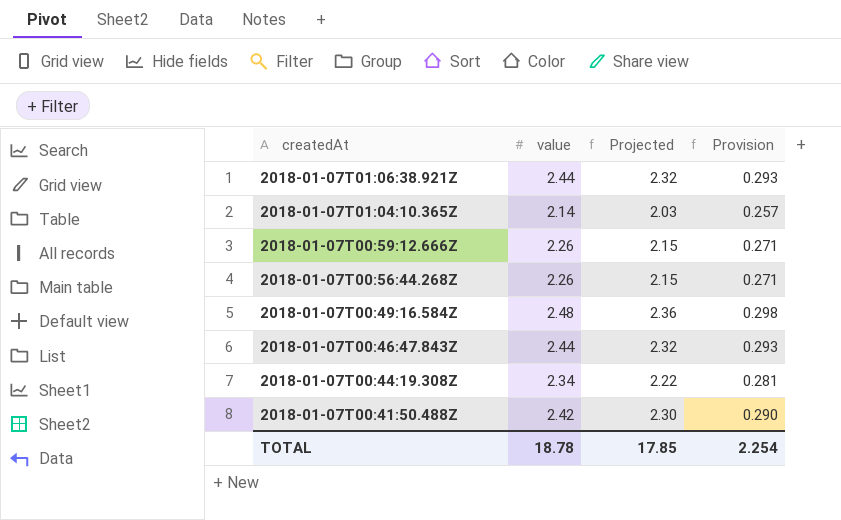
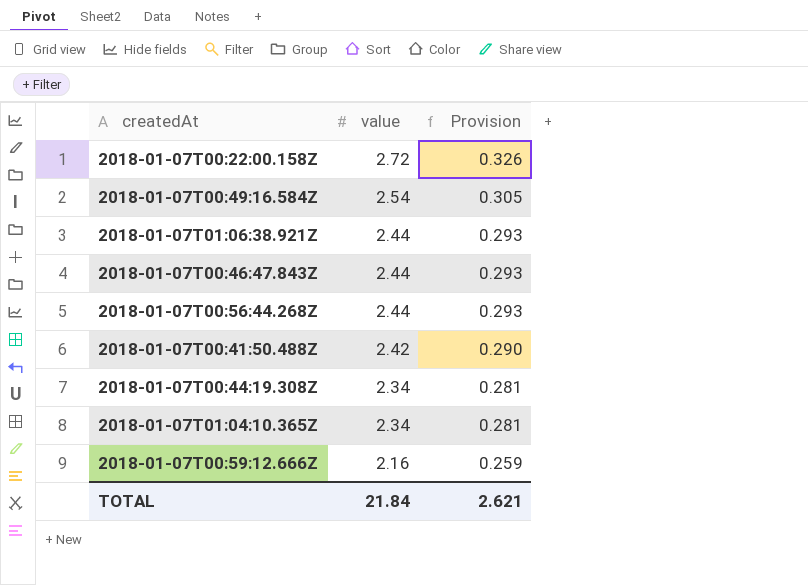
row order: createdAt descending -> value descending
column Projected | formula: [value] * 0.95 -> none
row 2018-01-07T00:22:00.158Z: none -> 2.72 | 0.326
2018-01-07T00:49:16.584Z | value: 2.48 -> 2.54
2018-01-07T00:49:16.584Z | Provision: 0.298 -> 0.305
2018-01-07T00:56:44.268Z | value: 2.26 -> 2.44
2018-01-07T00:56:44.268Z | Provision: 0.271 -> 0.293
2018-01-07T01:04:10.365Z | value: 2.14 -> 2.34
2018-01-07T01:04:10.365Z | Provision: 0.257 -> 0.281
2018-01-07T00:59:12.666Z | value: 2.26 -> 2.16
2018-01-07T00:59:12.666Z | Provision: 0.271 -> 0.259
TOTAL | value: 18.78 -> 21.84
TOTAL | Provision: 2.254 -> 2.621

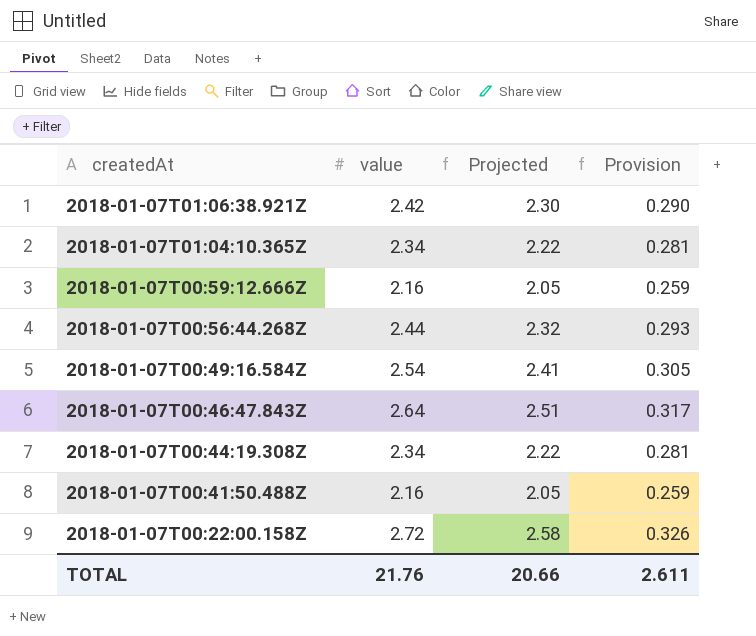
row order: value descending -> createdAt descending
column Projected | formula: none -> [value] * 0.95
2018-01-07T01:06:38.921Z | value: 2.44 -> 2.42
2018-01-07T01:06:38.921Z | Provision: 0.293 -> 0.290
2018-01-07T00:46:47.843Z | value: 2.44 -> 2.64
2018-01-07T00:46:47.843Z | Provision: 0.293 -> 0.317
2018-01-07T00:41:50.488Z | value: 2.42 -> 2.16
2018-01-07T00:41:50.488Z | Provision: 0.290 -> 0.259
TOTAL | value: 21.84 -> 21.76
TOTAL | Provision: 2.621 -> 2.611

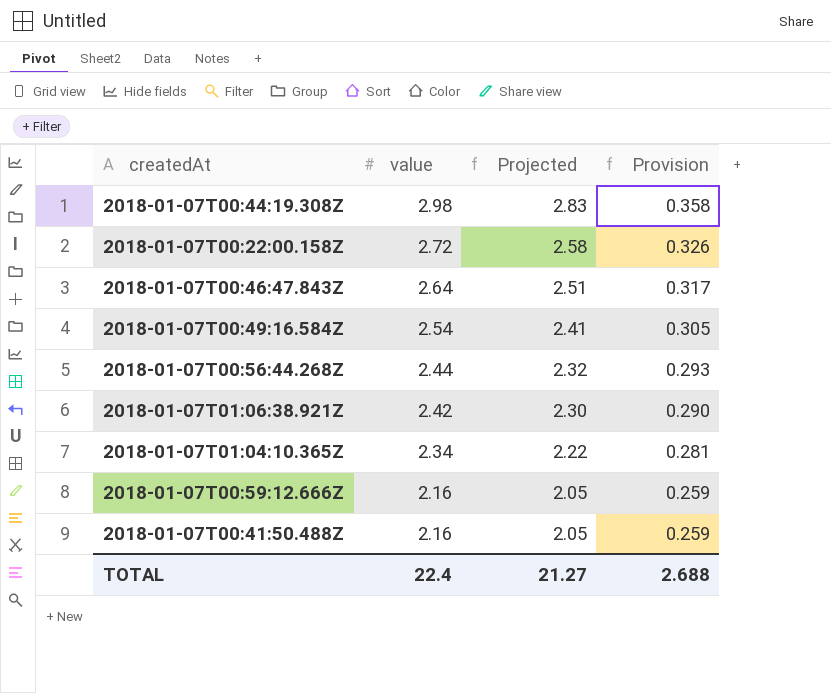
row order: createdAt descending -> value descending
2018-01-07T00:44:19.308Z | value: 2.34 -> 2.98
2018-01-07T00:44:19.308Z | Projected: 2.22 -> 2.83
2018-01-07T00:44:19.308Z | Provision: 0.281 -> 0.358
TOTAL | value: 21.76 -> 22.4
TOTAL | Projected: 20.66 -> 21.27
TOTAL | Provision: 2.611 -> 2.688

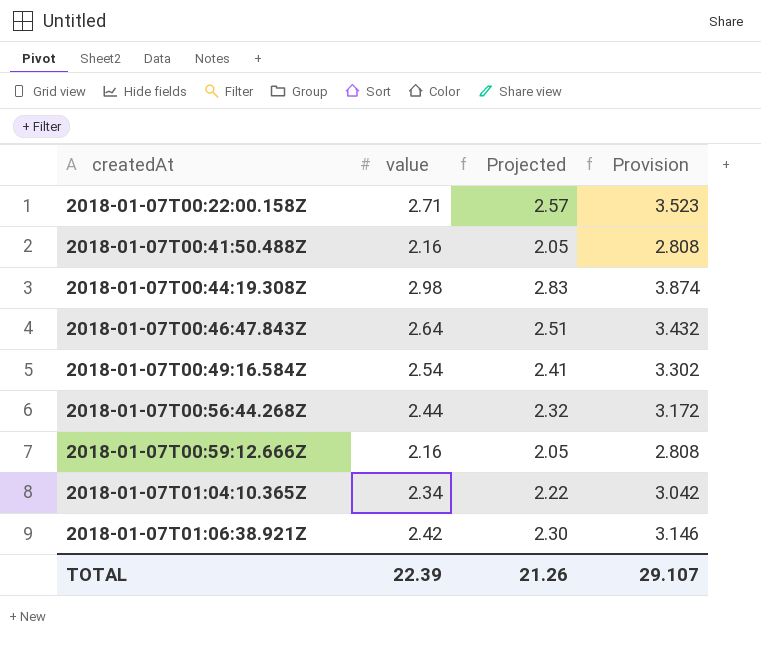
row order: value descending -> createdAt ascending
column Provision | formula: [value] * 0.12 -> [value] * 1.3
2018-01-07T00:22:00.158Z | value: 2.72 -> 2.71
2018-01-07T00:22:00.158Z | Projected: 2.58 -> 2.57
TOTAL | value: 22.4 -> 22.39
TOTAL | Projected: 21.27 -> 21.26
TOTAL | Provision: 2.688 -> 29.107

